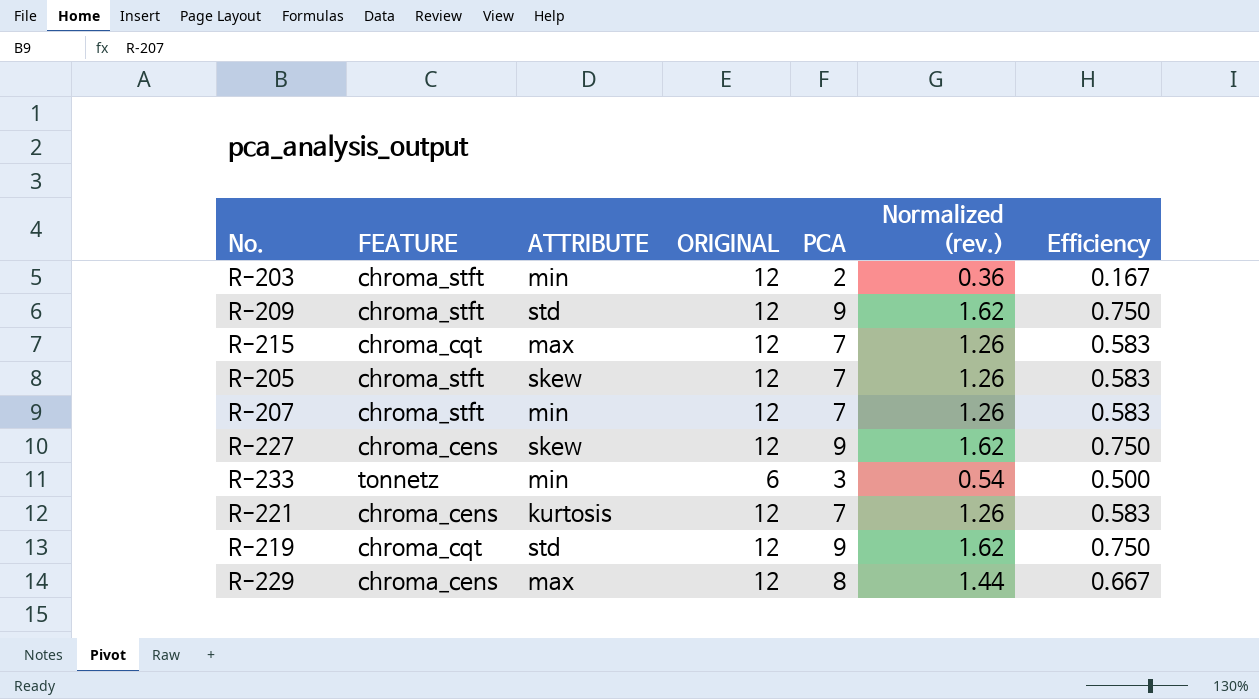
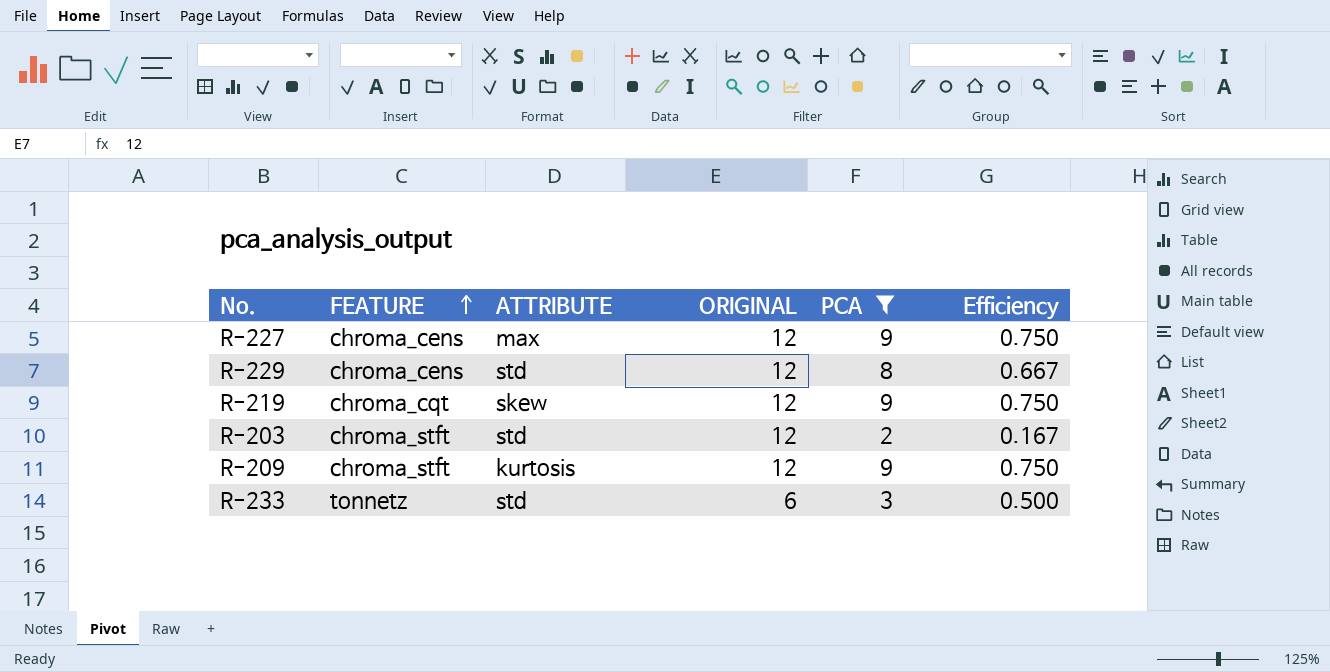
filter: none -> PCA != 7
row order: none -> FEATURE ascending
column Normalized (rev.) | formula: [PCA] * 0.18 -> none
R-227 | ATTRIBUTE: skew -> max
R-229 | ATTRIBUTE: max -> std
R-219 | ATTRIBUTE: std -> skew
R-203 | ATTRIBUTE: min -> std
R-209 | ATTRIBUTE: std -> kurtosis
R-233 | ATTRIBUTE: min -> std

